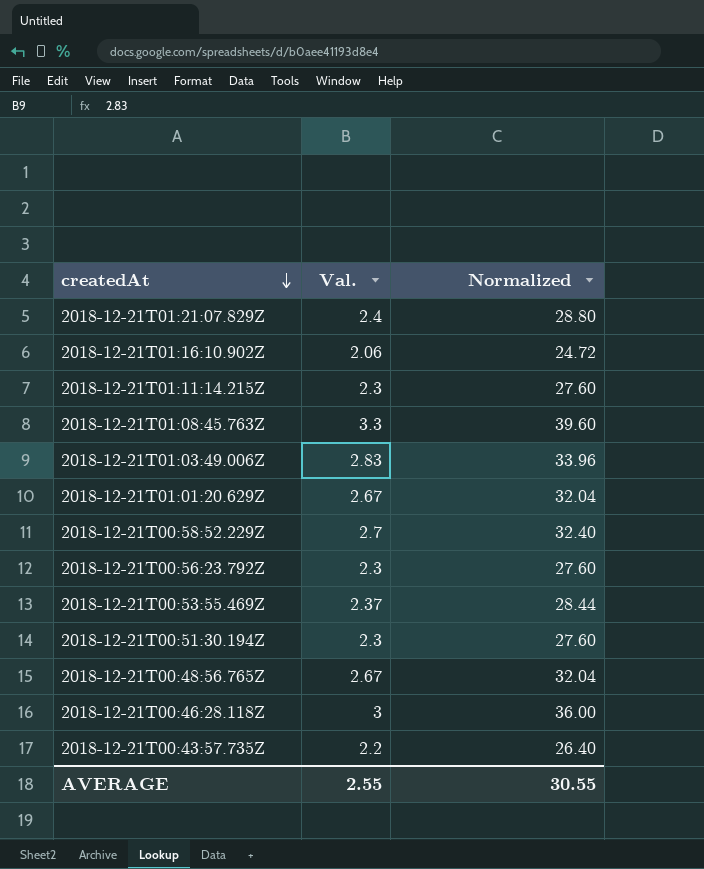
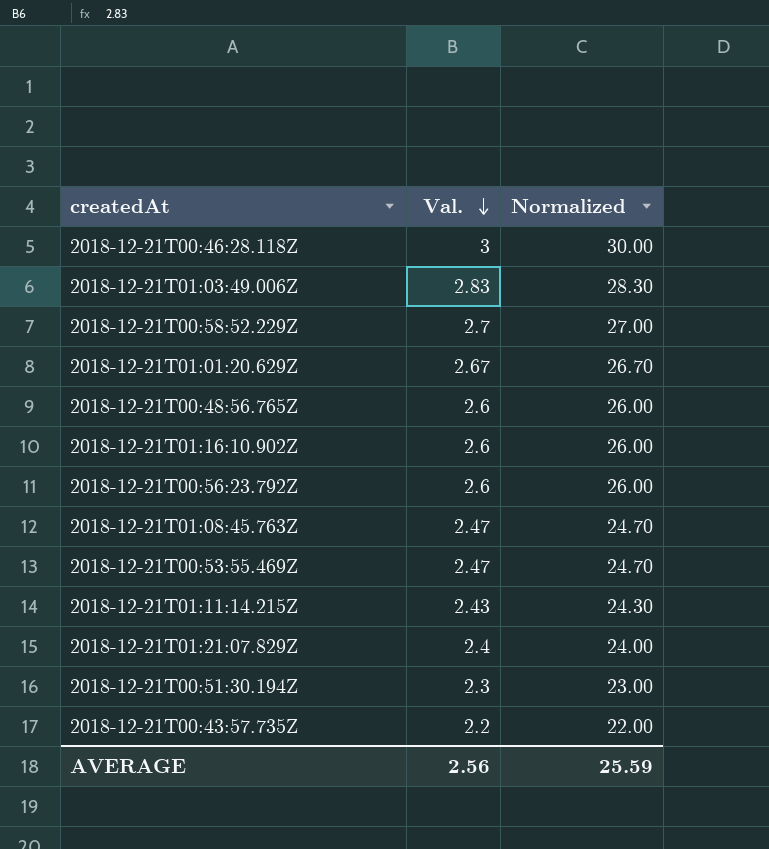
row order: createdAt descending -> Val. descending
column Normalized | formula: [Val.] * 12 -> [Val.] * 10
2018-12-21T00:48:56.765Z | Val.: 2.67 -> 2.6
2018-12-21T01:16:10.902Z | Val.: 2.06 -> 2.6
2018-12-21T00:56:23.792Z | Val.: 2.3 -> 2.6
2018-12-21T01:08:45.763Z | Val.: 3.3 -> 2.47
2018-12-21T00:53:55.469Z | Val.: 2.37 -> 2.47
2018-12-21T01:11:14.215Z | Val.: 2.3 -> 2.43
AVERAGE | Val.: 2.55 -> 2.56
AVERAGE | Normalized: 30.55 -> 25.59

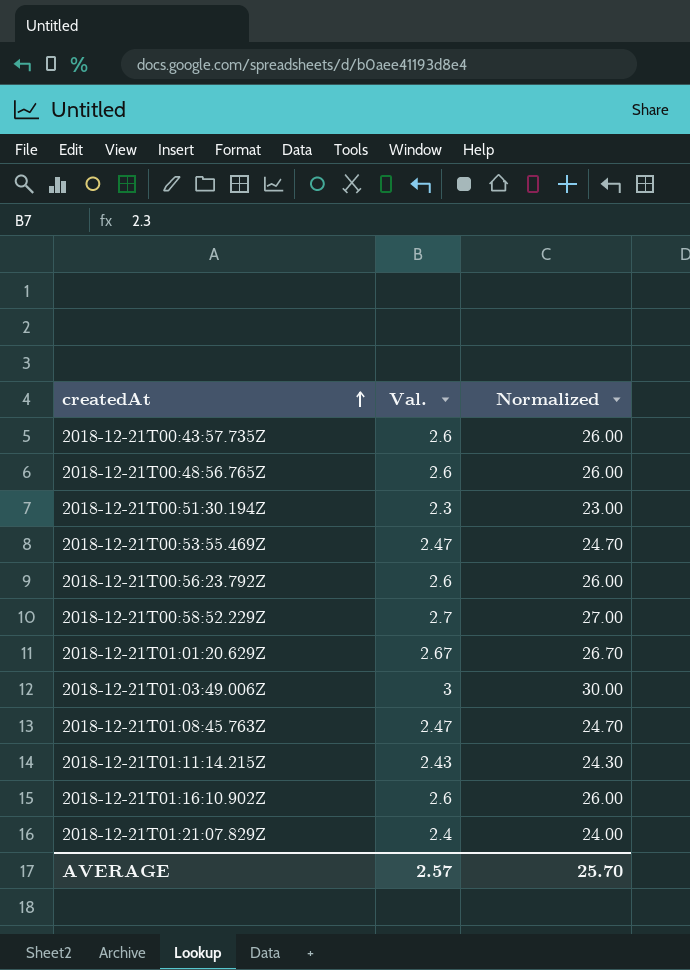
row order: Val. descending -> createdAt ascending
row 2018-12-21T00:46:28.118Z: 3 | 30.00 -> none
2018-12-21T00:43:57.735Z | Val.: 2.2 -> 2.6
2018-12-21T00:43:57.735Z | Normalized: 22.00 -> 26.00
2018-12-21T01:03:49.006Z | Val.: 2.83 -> 3
2018-12-21T01:03:49.006Z | Normalized: 28.30 -> 30.00
AVERAGE | Val.: 2.56 -> 2.57
AVERAGE | Normalized: 25.59 -> 25.70

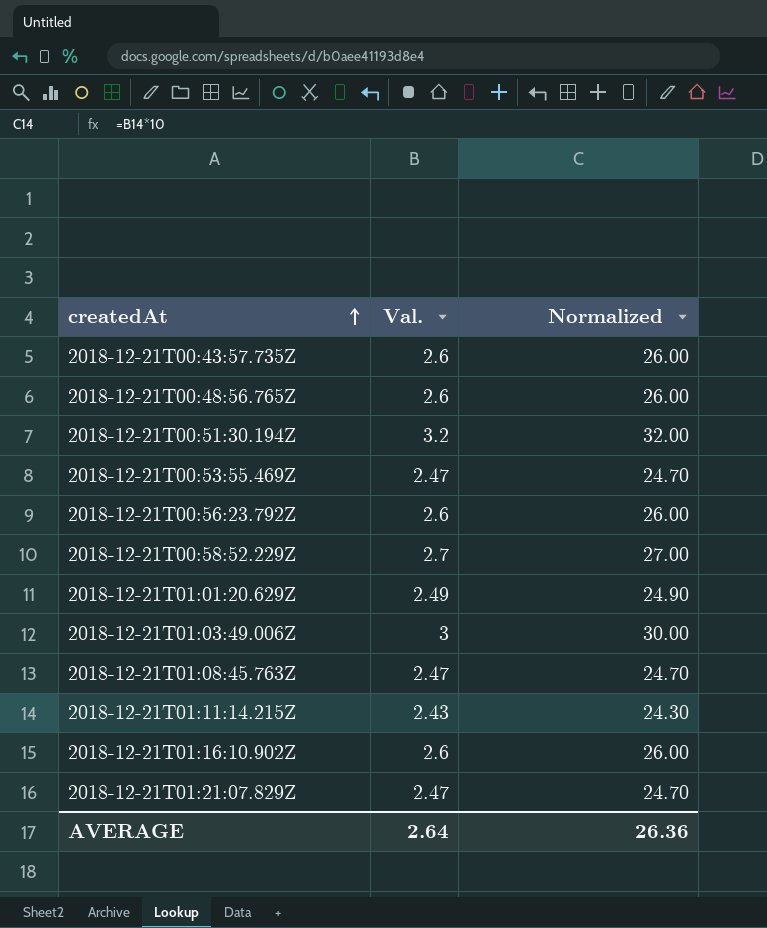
2018-12-21T00:51:30.194Z | Val.: 2.3 -> 3.2
2018-12-21T00:51:30.194Z | Normalized: 23.00 -> 32.00
2018-12-21T01:01:20.629Z | Val.: 2.67 -> 2.49
2018-12-21T01:01:20.629Z | Normalized: 26.70 -> 24.90
2018-12-21T01:21:07.829Z | Val.: 2.4 -> 2.47
2018-12-21T01:21:07.829Z | Normalized: 24.00 -> 24.70
AVERAGE | Val.: 2.57 -> 2.64
AVERAGE | Normalized: 25.70 -> 26.36

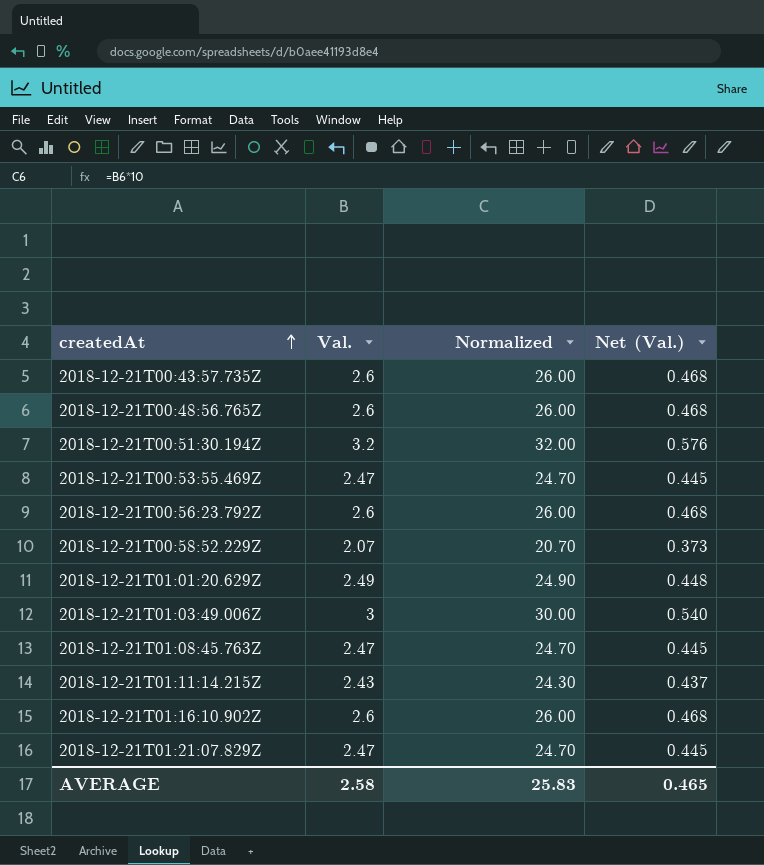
column Net (Val.) | formula: none -> [Val.] * 0.18
2018-12-21T00:58:52.229Z | Val.: 2.7 -> 2.07
2018-12-21T00:58:52.229Z | Normalized: 27.00 -> 20.70
AVERAGE | Val.: 2.64 -> 2.58
AVERAGE | Normalized: 26.36 -> 25.83

